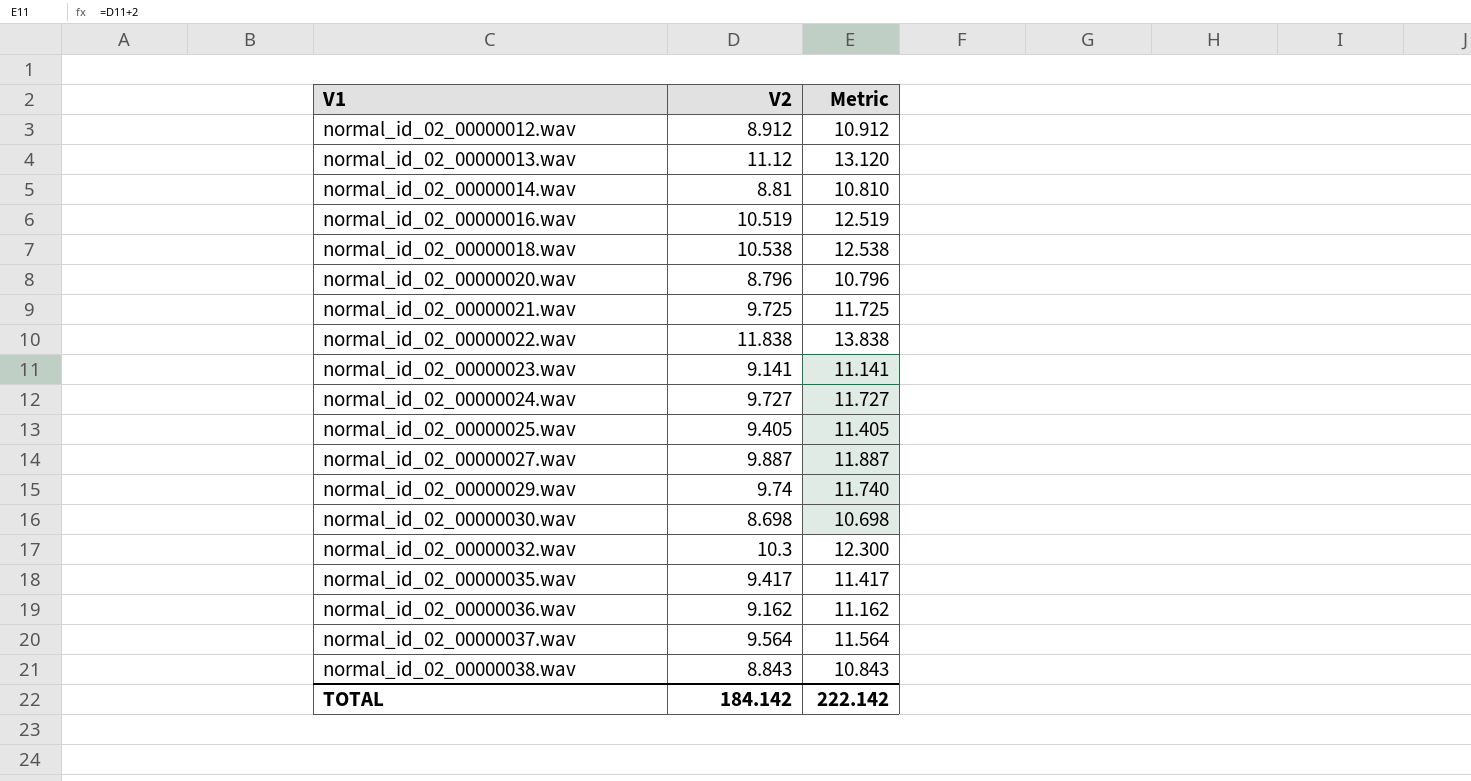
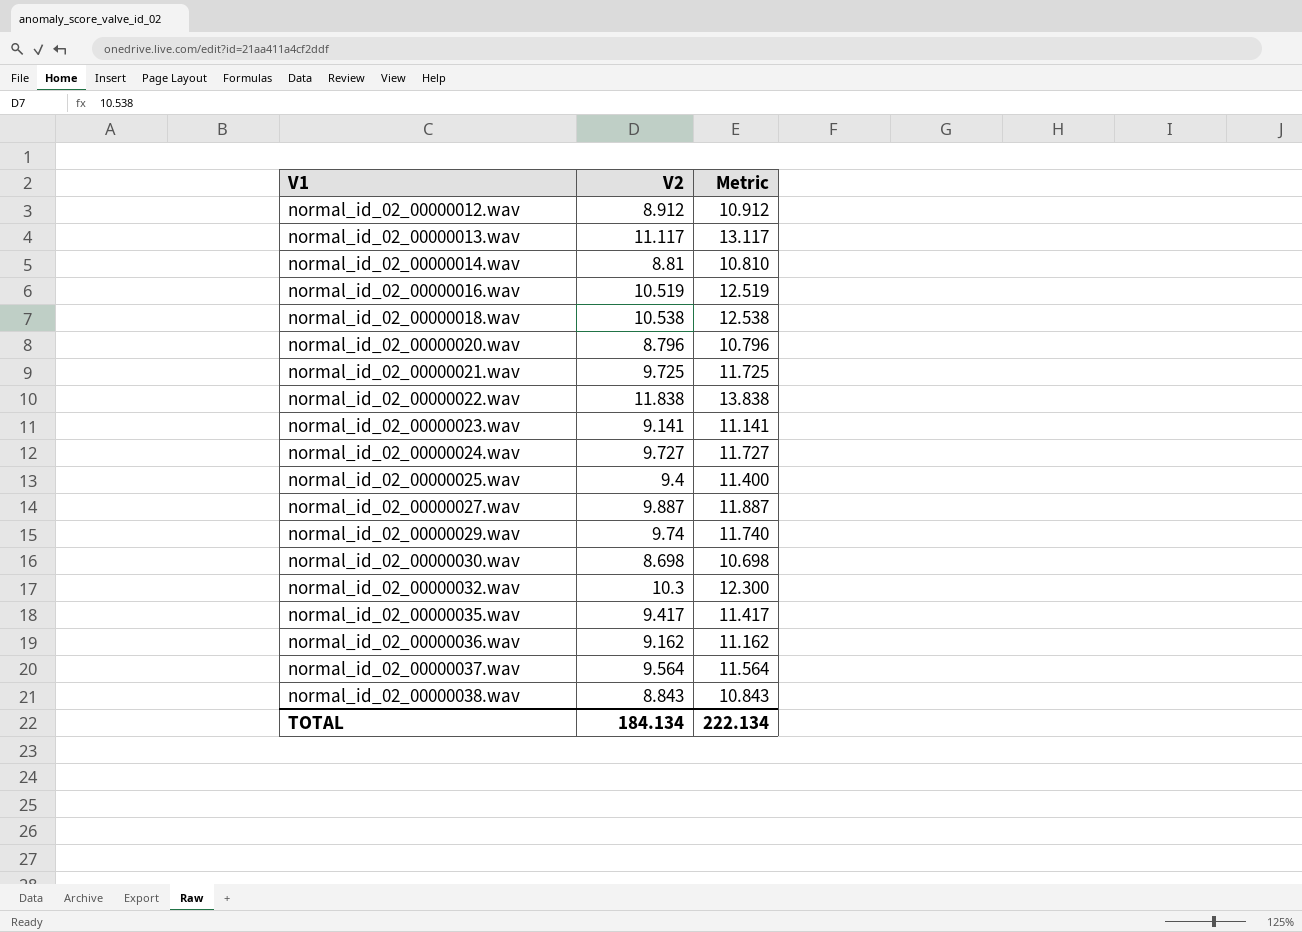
normal_id_02_00000013.wav | V2: 11.12 -> 11.117
normal_id_02_00000013.wav | Metric: 13.120 -> 13.117
normal_id_02_00000025.wav | V2: 9.405 -> 9.4
normal_id_02_00000025.wav | Metric: 11.405 -> 11.400
TOTAL | V2: 184.142 -> 184.134
TOTAL | Metric: 222.142 -> 222.134

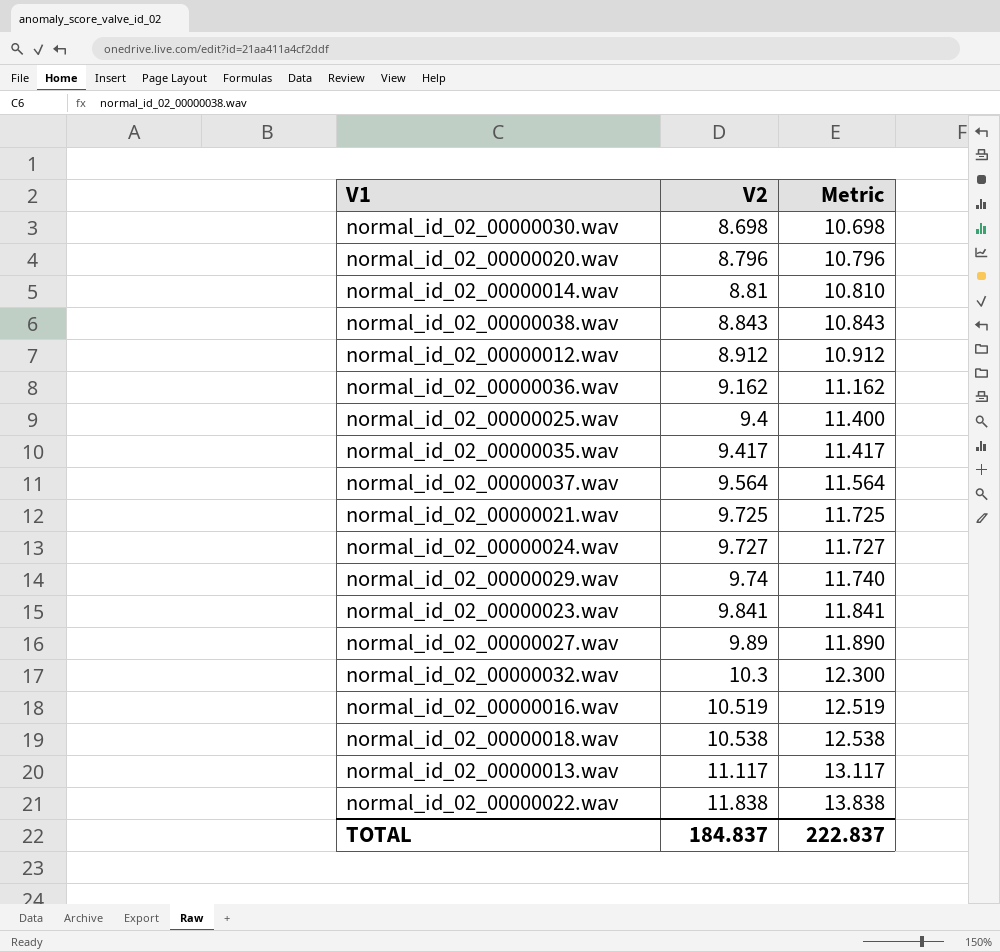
row order: V1 ascending -> V2 ascending
normal_id_02_00000023.wav | V2: 9.141 -> 9.841
normal_id_02_00000023.wav | Metric: 11.141 -> 11.841
normal_id_02_00000027.wav | V2: 9.887 -> 9.89
normal_id_02_00000027.wav | Metric: 11.887 -> 11.890
TOTAL | V2: 184.134 -> 184.837
TOTAL | Metric: 222.134 -> 222.837

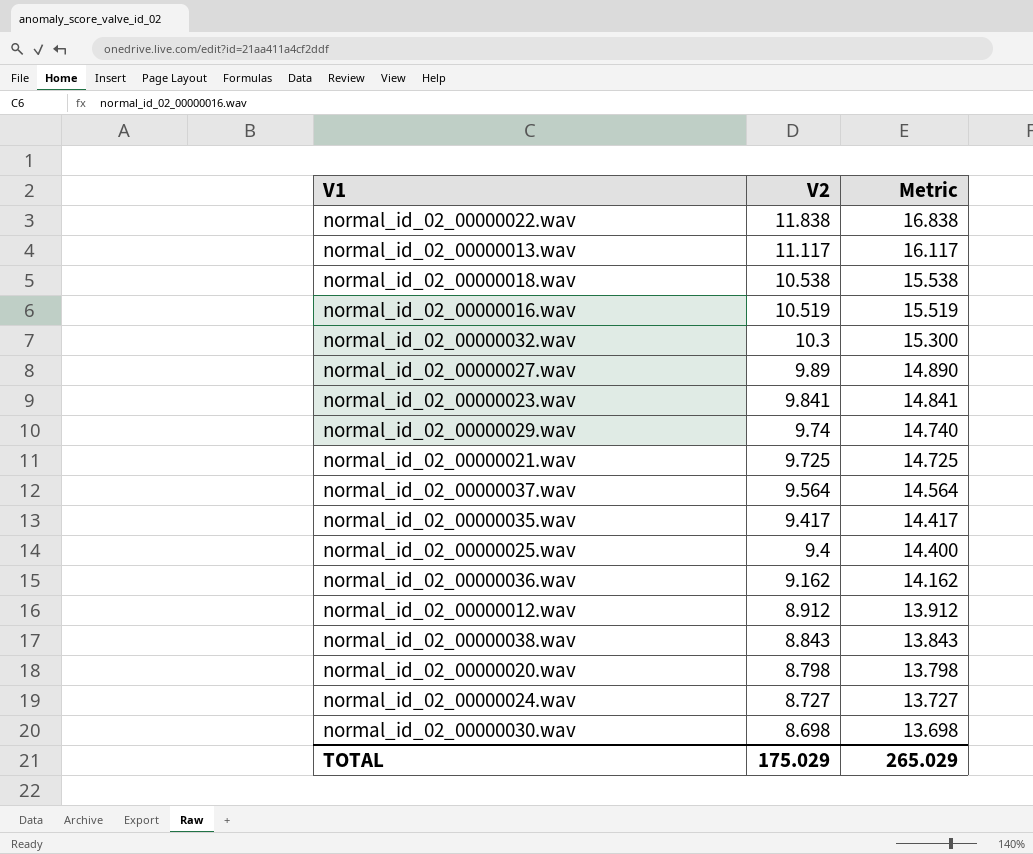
row order: V2 ascending -> V2 descending
column Metric | formula: [V2] + 2 -> [V2] + 5
row normal_id_02_00000014.wav: 8.81 | 10.810 -> none
normal_id_02_00000020.wav | V2: 8.796 -> 8.798
normal_id_02_00000024.wav | V2: 9.727 -> 8.727
TOTAL | V2: 184.837 -> 175.029
TOTAL | Metric: 222.837 -> 265.029

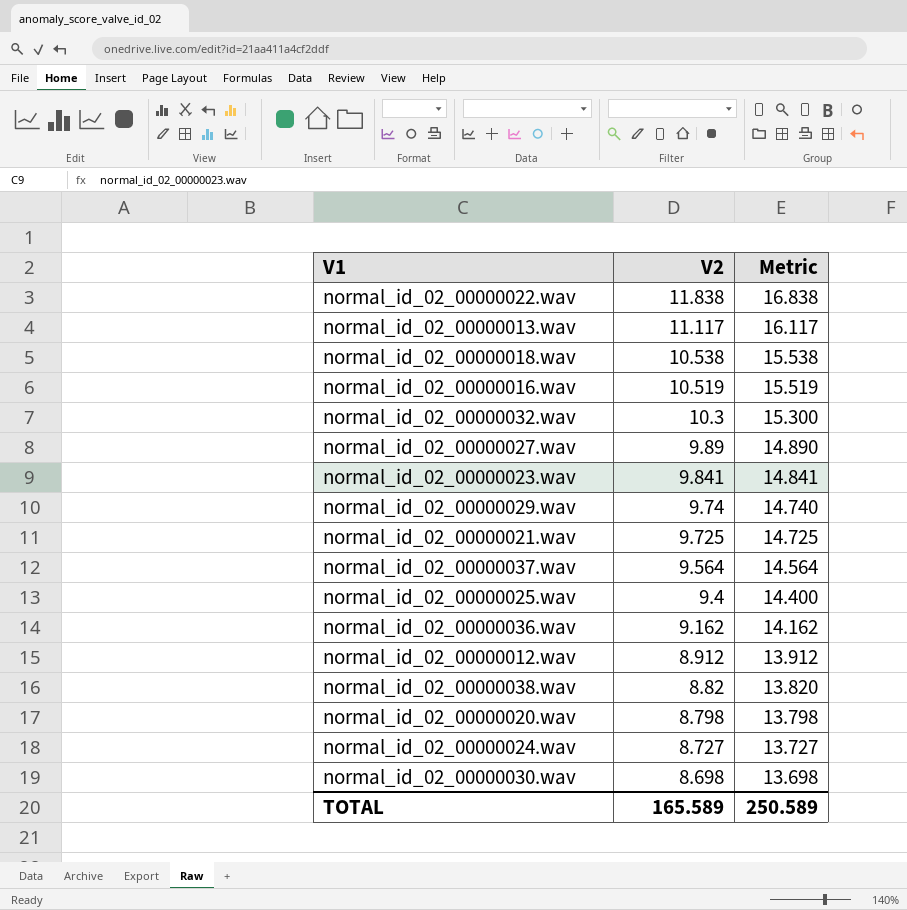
row normal_id_02_00000035.wav: 9.417 | 14.417 -> none
normal_id_02_00000038.wav | V2: 8.843 -> 8.82
normal_id_02_00000038.wav | Metric: 13.843 -> 13.820
TOTAL | V2: 175.029 -> 165.589
TOTAL | Metric: 265.029 -> 250.589

